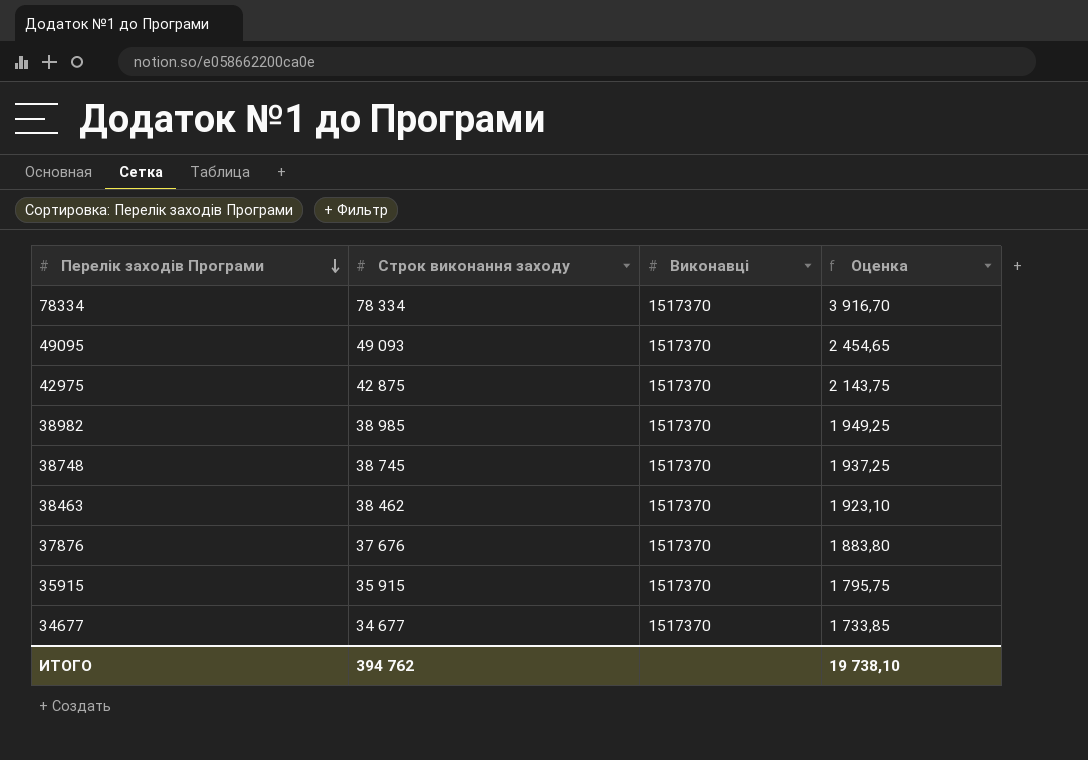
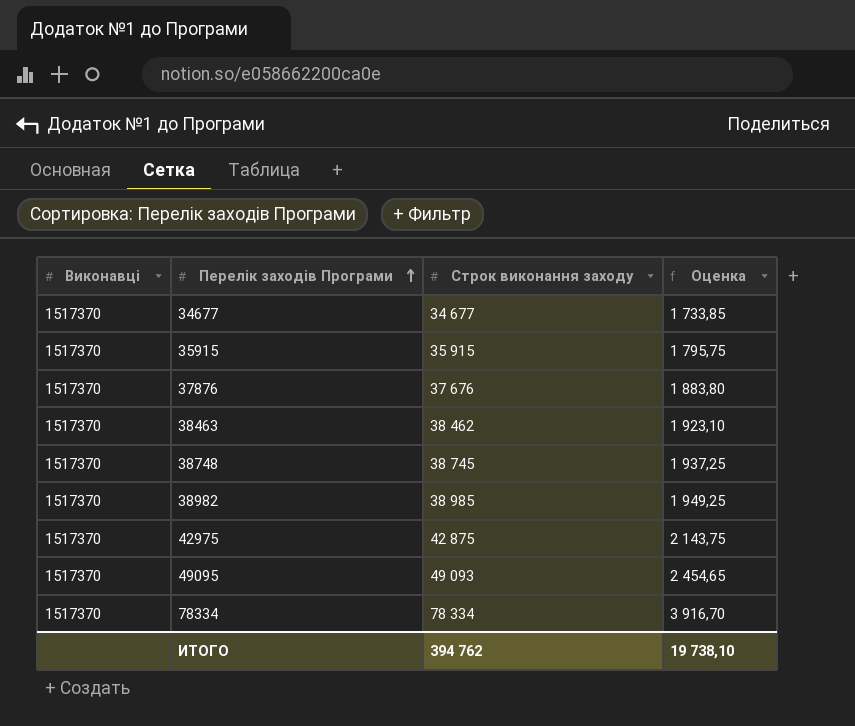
row order: Перелік заходів Програми descending -> Перелік заходів Програми ascending
column Виконавці | position: 3 -> 1

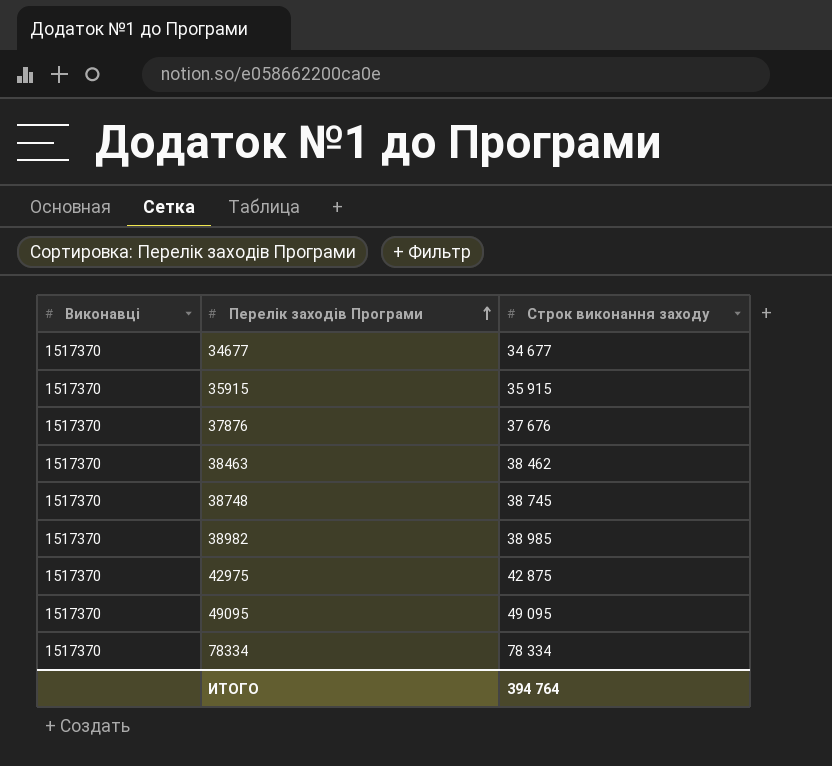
column Оценка | formula: [Строк виконання заходу] * 0,05 -> none
49095 | Строк виконання заходу: 49 093 -> 49 095
ИТОГО | Строк виконання заходу: 394 762 -> 394 764

